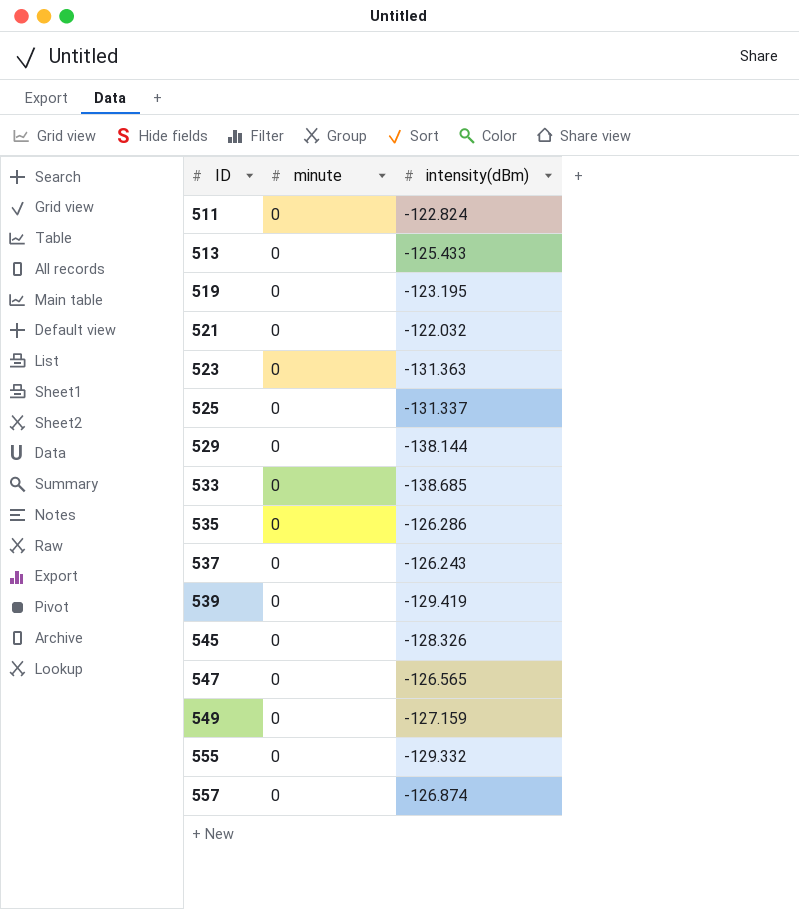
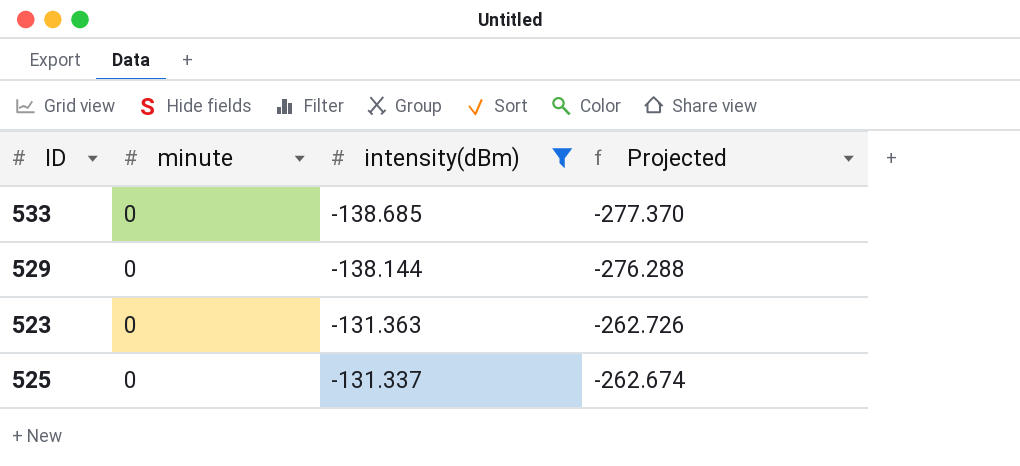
filter: none -> intensity(dBm) <= -131.337
row order: ID ascending -> intensity(dBm) ascending
column Projected | formula: none -> [intensity(dBm)] * 2

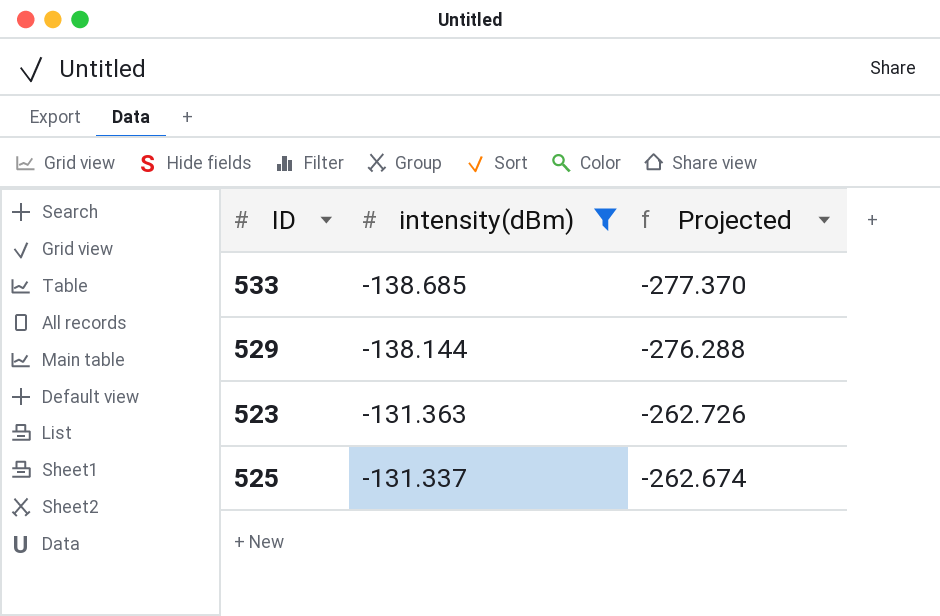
column minute | position: 2 -> none

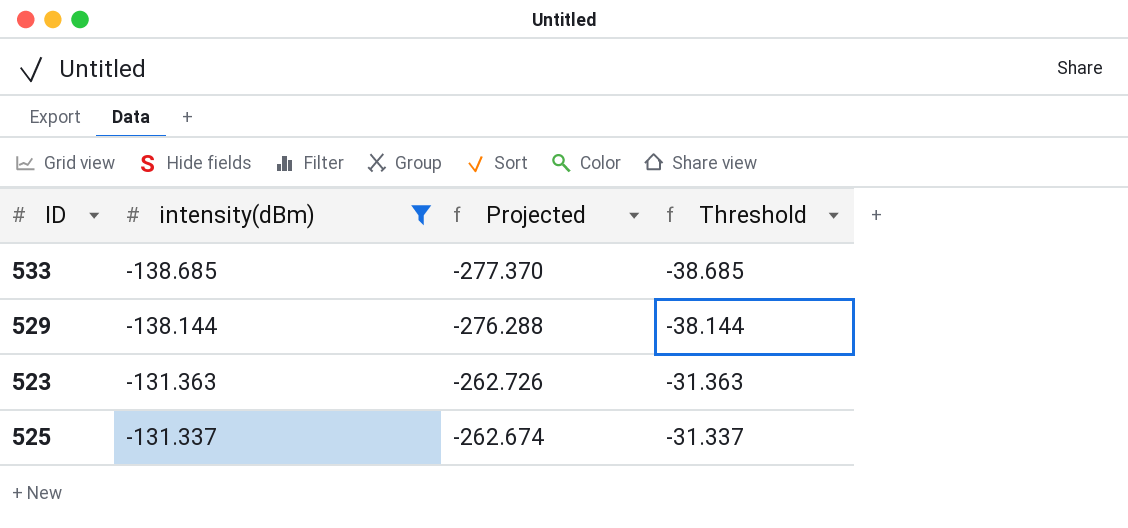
column Threshold | formula: none -> [intensity(dBm)] + 100

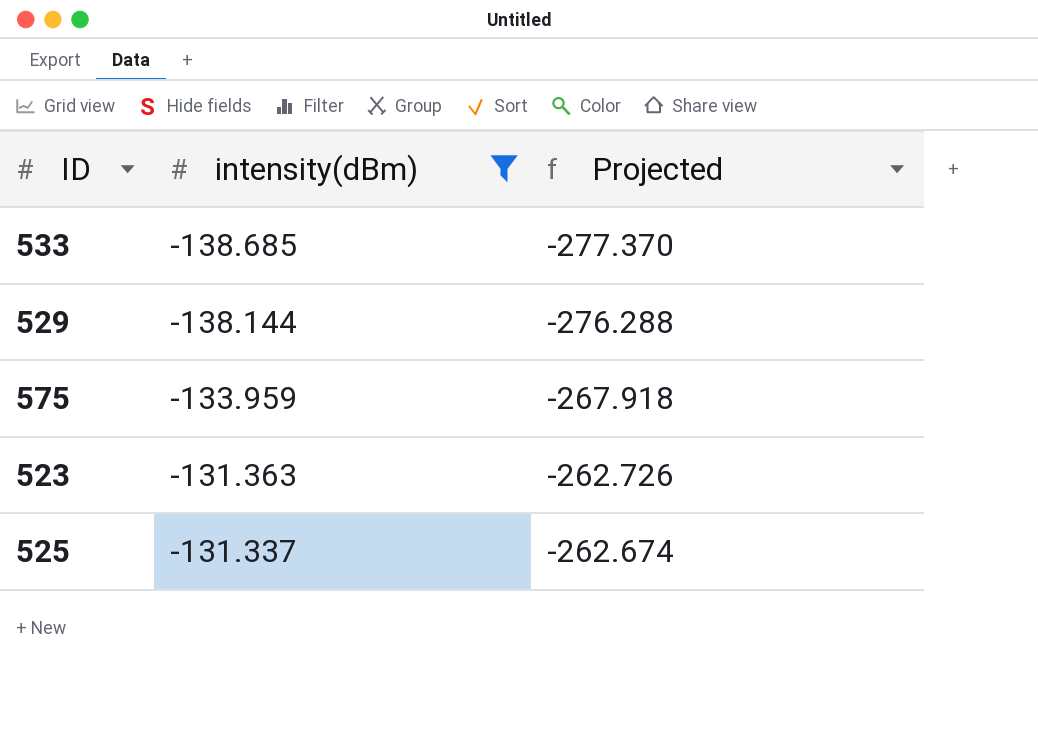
column Threshold | formula: [intensity(dBm)] + 100 -> none
row 575: none -> -133.959 | -267.918

